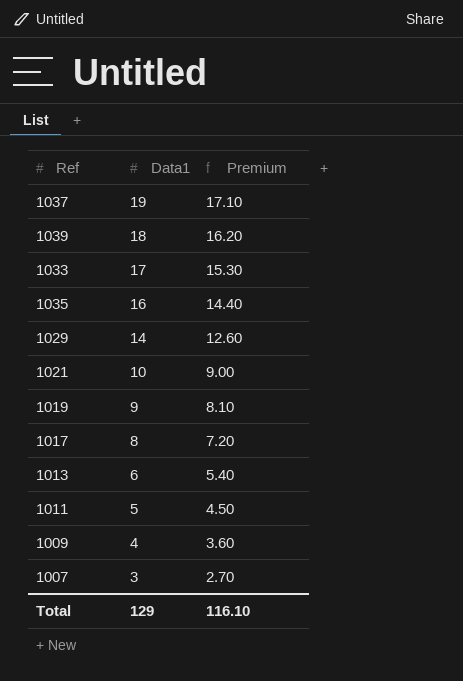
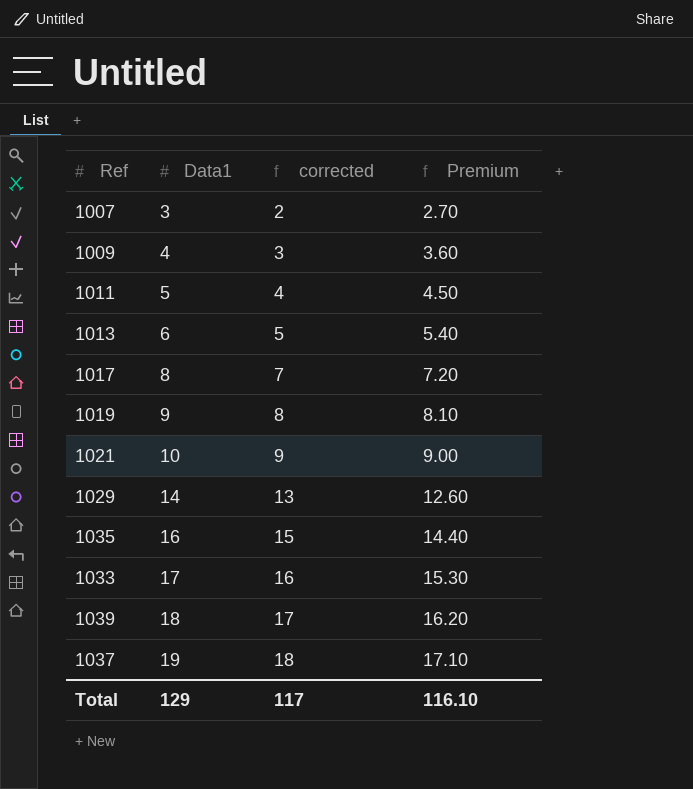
row order: Data1 descending -> Data1 ascending
column corrected | formula: none -> [Data1] - 1

